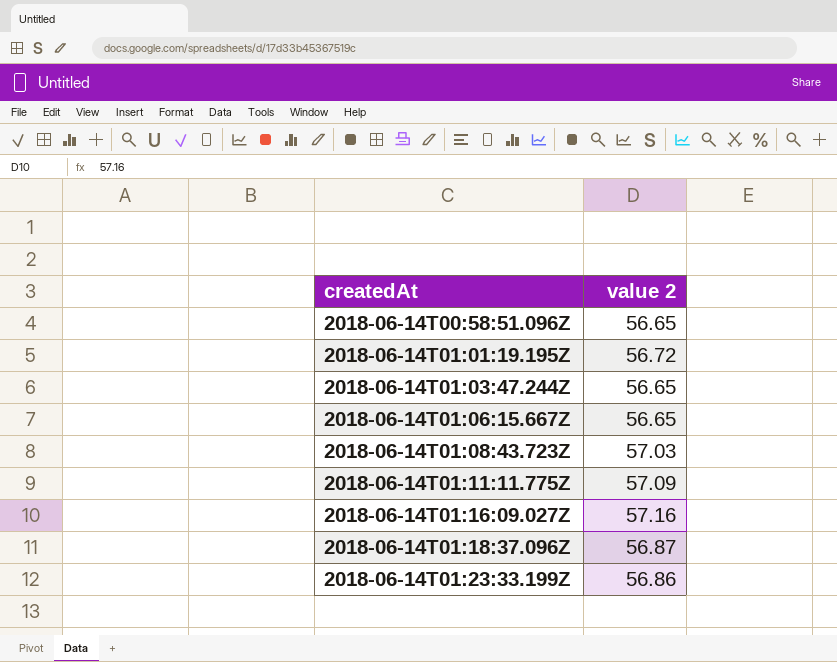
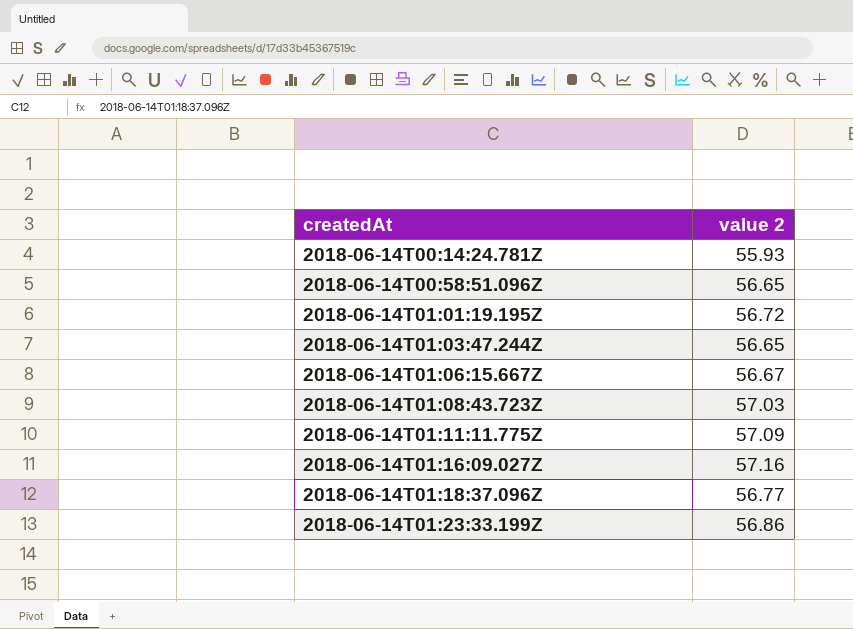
row 2018-06-14T00:14:24.781Z: none -> 55.93
2018-06-14T01:06:15.667Z | value 2: 56.65 -> 56.67
2018-06-14T01:18:37.096Z | value 2: 56.87 -> 56.77

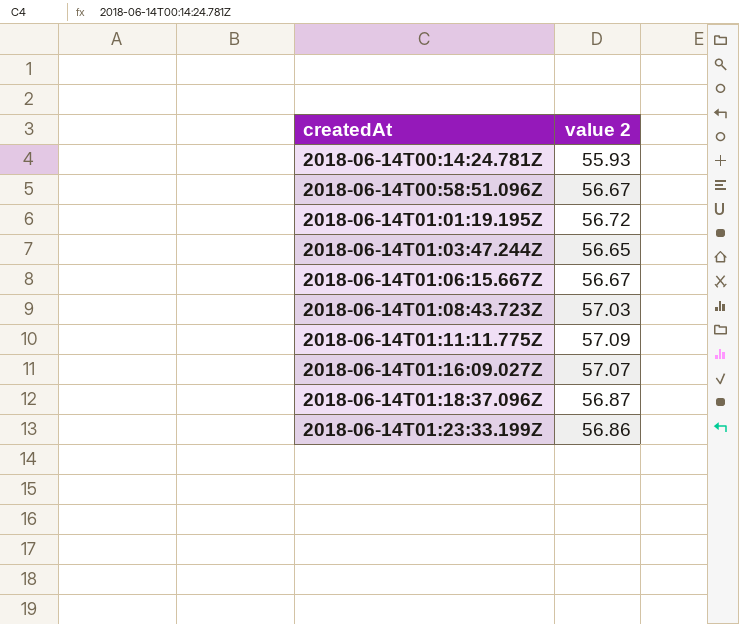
2018-06-14T00:58:51.096Z | value 2: 56.65 -> 56.67
2018-06-14T01:16:09.027Z | value 2: 57.16 -> 57.07
2018-06-14T01:18:37.096Z | value 2: 56.77 -> 56.87

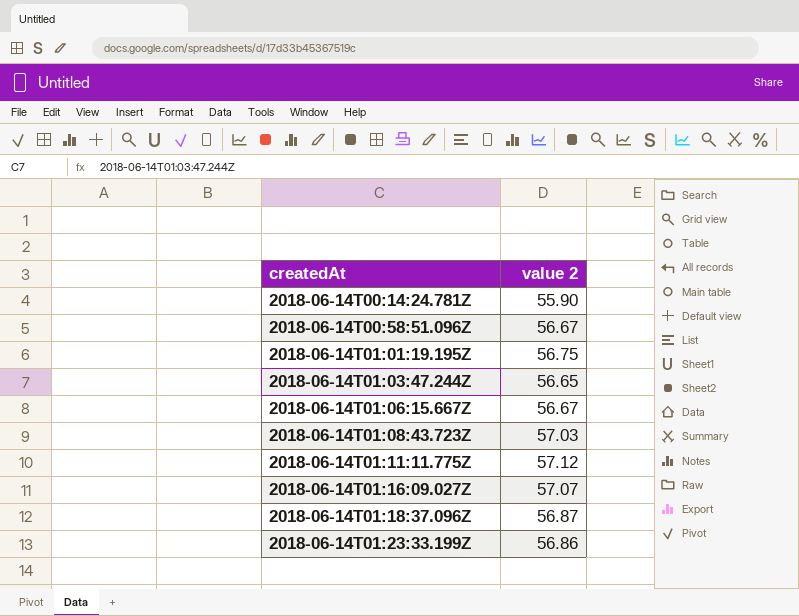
2018-06-14T00:14:24.781Z | value 2: 55.93 -> 55.90
2018-06-14T01:01:19.195Z | value 2: 56.72 -> 56.75
2018-06-14T01:11:11.775Z | value 2: 57.09 -> 57.12

